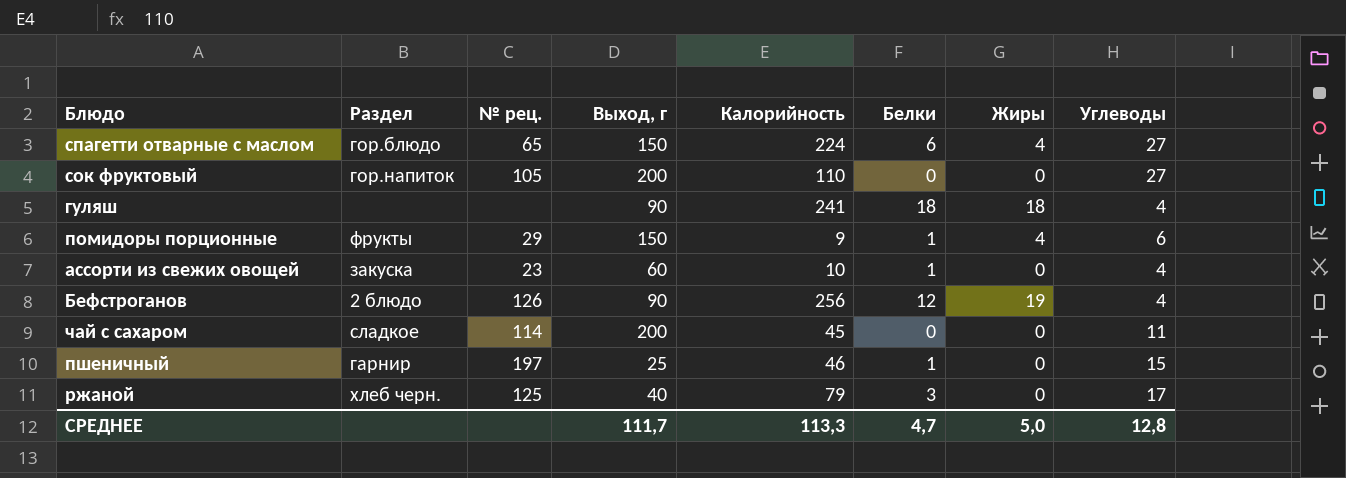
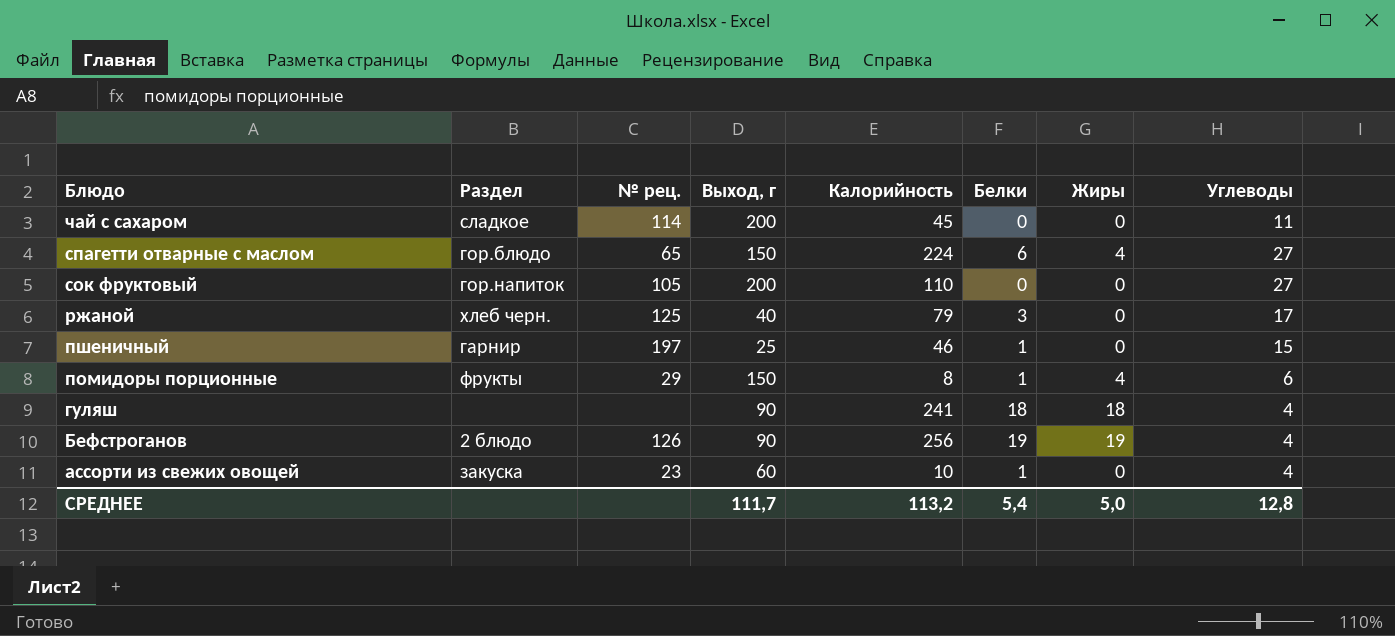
row order: none -> Блюдо descending
помидоры порционные | Калорийность: 9 -> 8
Бефстроганов | Белки: 12 -> 19
СРЕДНЕЕ | Калорийность: 113,3 -> 113,2
СРЕДНЕЕ | Белки: 4,7 -> 5,4

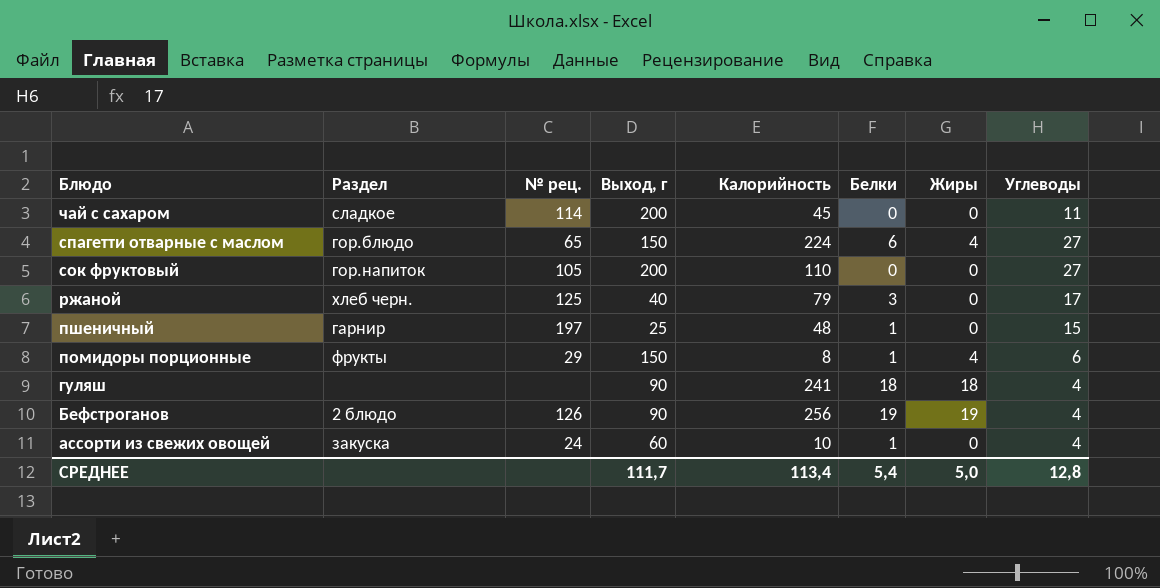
пшеничный | Калорийность: 46 -> 48
ассорти из свежих овощей | № рец.: 23 -> 24
СРЕДНЕЕ | Калорийность: 113,2 -> 113,4

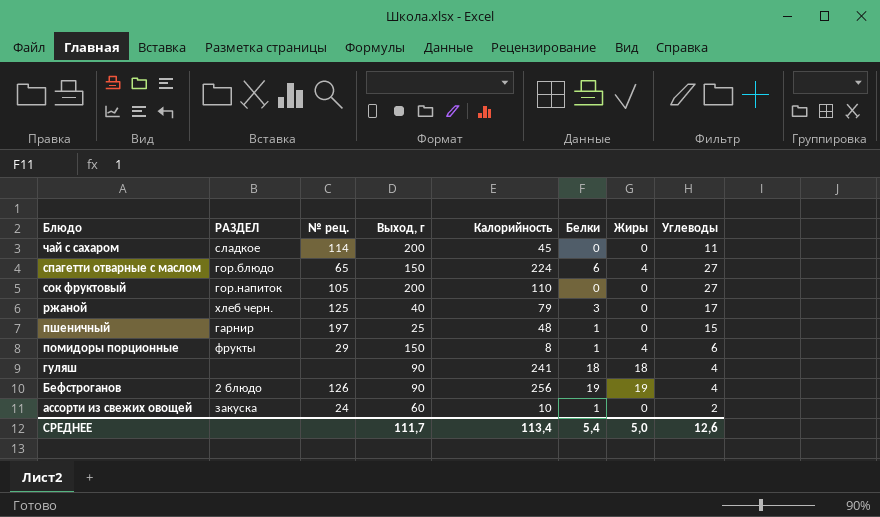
column name: Раздел -> РАЗДЕЛ
ассорти из свежих овощей | Углеводы: 4 -> 2
СРЕДНЕЕ | Углеводы: 12,8 -> 12,6

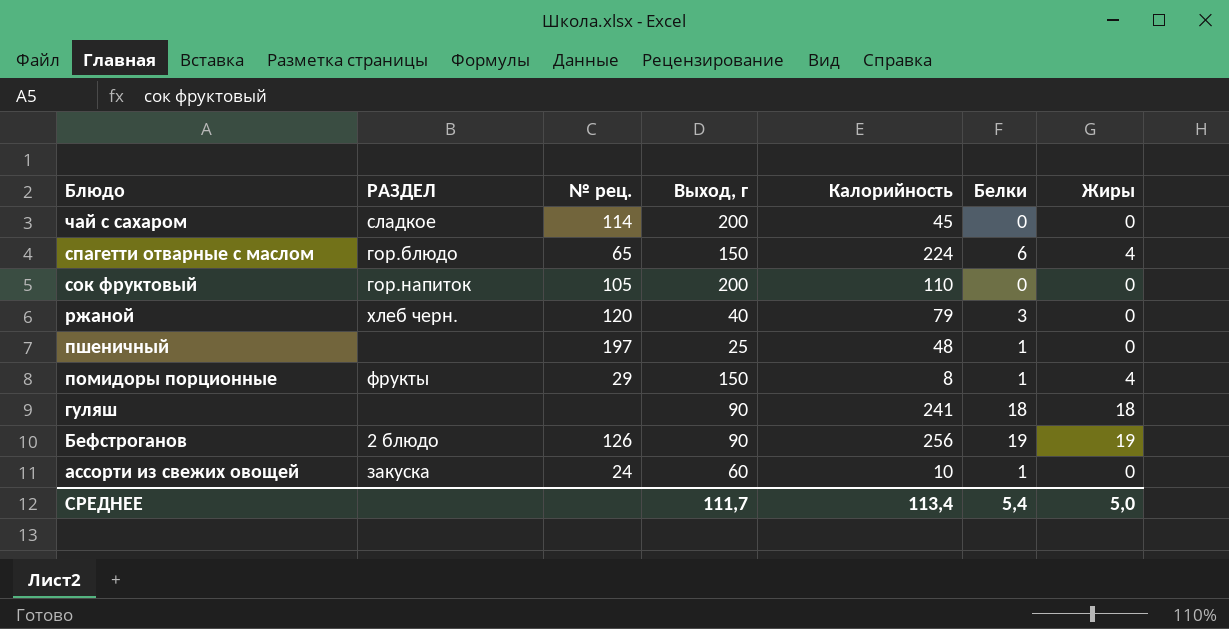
column Углеводы | position: 8 -> none
ржаной | № рец.: 125 -> 120
пшеничный | РАЗДЕЛ: гарнир -> none

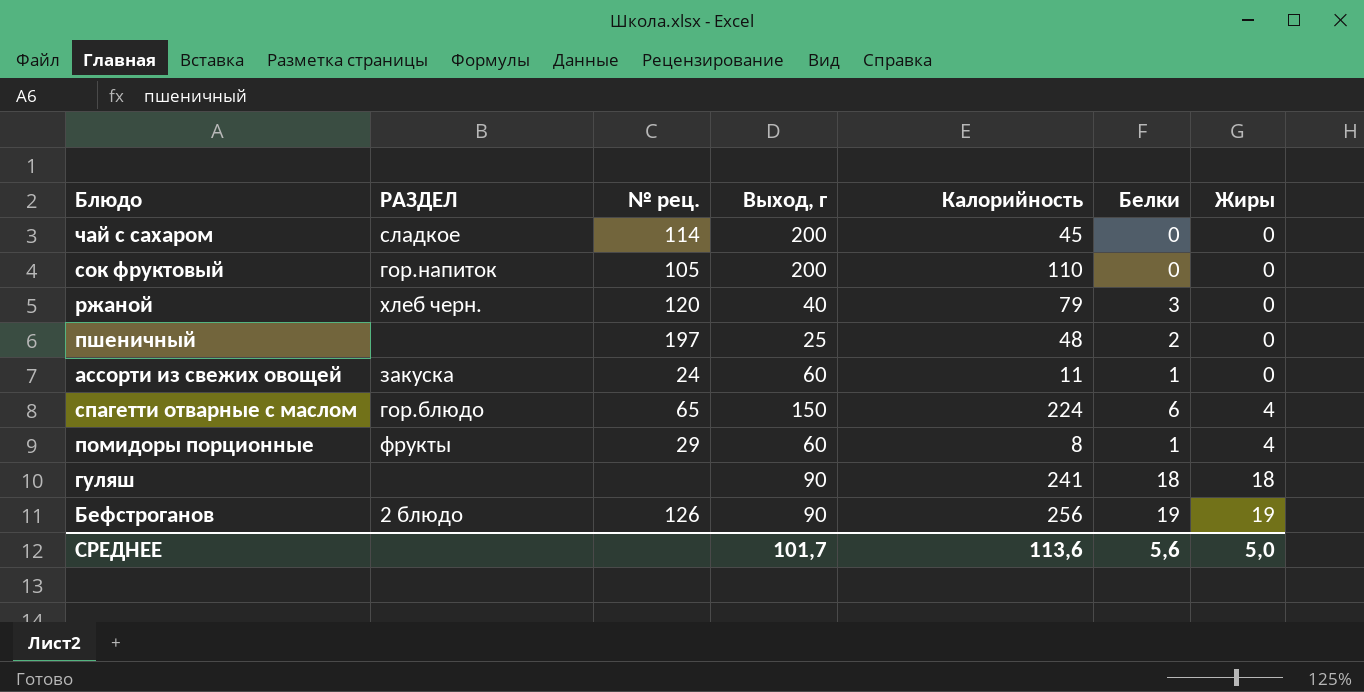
row order: Блюдо descending -> Жиры ascending
пшеничный | Белки: 1 -> 2
ассорти из свежих овощей | Калорийность: 10 -> 11
помидоры порционные | Выход, г: 150 -> 60
СРЕДНЕЕ | Выход, г: 111,7 -> 101,7
СРЕДНЕЕ | Калорийность: 113,4 -> 113,6
СРЕДНЕЕ | Белки: 5,4 -> 5,6

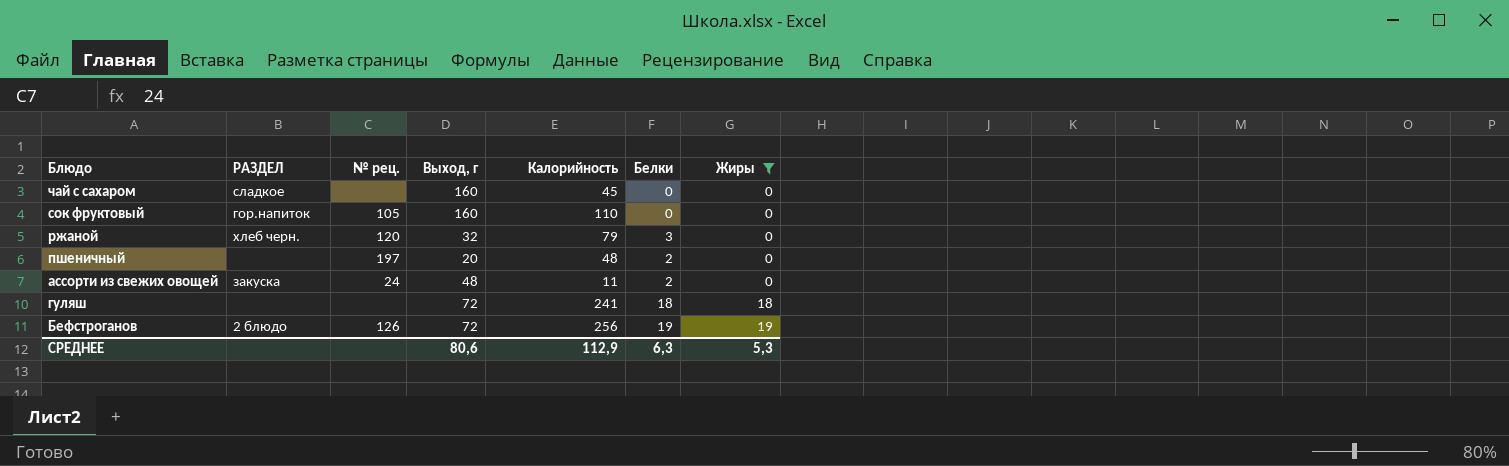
filter: none -> Жиры != 4
чай с сахаром | № рец.: 114 -> none
чай с сахаром | Выход, г: 200 -> 160
сок фруктовый | Выход, г: 200 -> 160
ржаной | Выход, г: 40 -> 32
пшеничный | Выход, г: 25 -> 20
ассорти из свежих овощей | Выход, г: 60 -> 48
ассорти из свежих овощей | Белки: 1 -> 2
гуляш | Выход, г: 90 -> 72
Бефстроганов | Выход, г: 90 -> 72
СРЕДНЕЕ | Выход, г: 101,7 -> 80,6
СРЕДНЕЕ | Калорийность: 113,6 -> 112,9
СРЕДНЕЕ | Белки: 5,6 -> 6,3
СРЕДНЕЕ | Жиры: 5,0 -> 5,3

